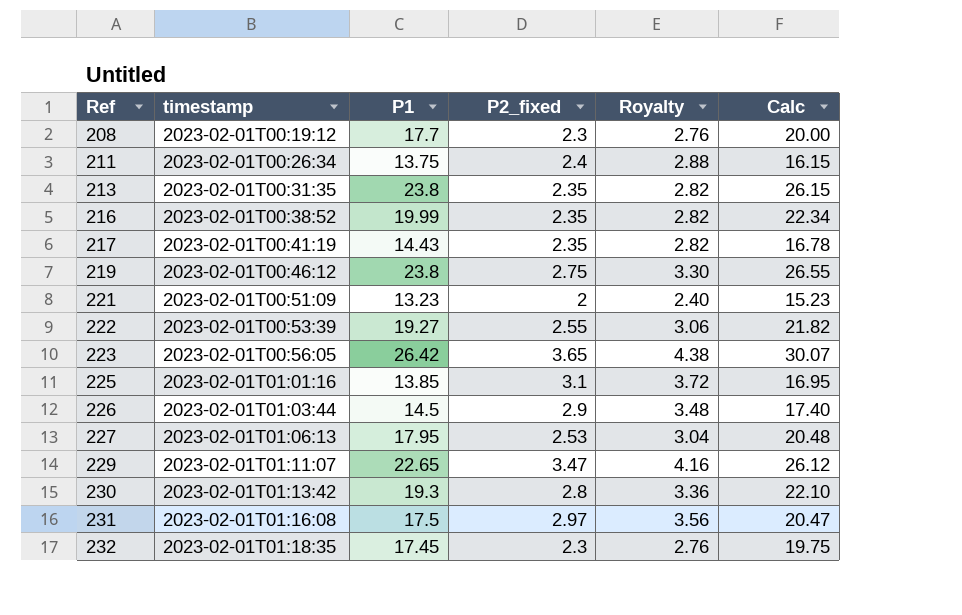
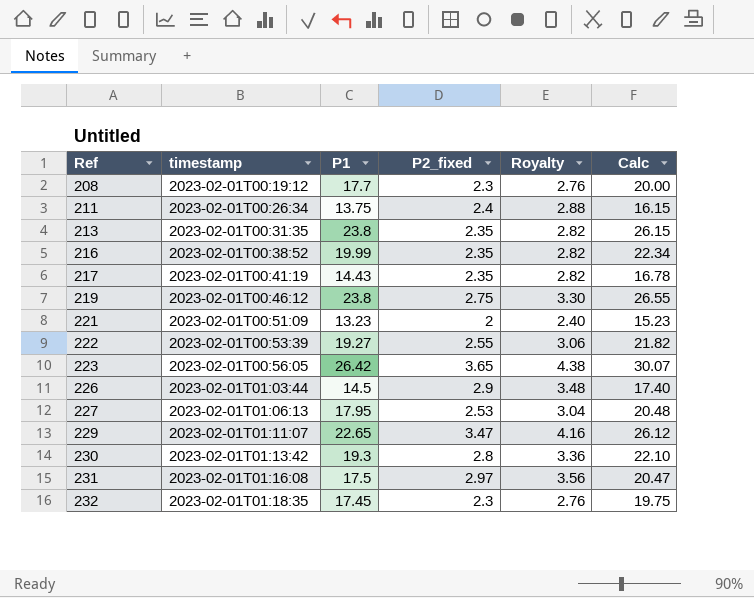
row 225: 2023-02-01T01:01:16 | 13.85 | 3.1 | 3.72 | 16.95 -> none

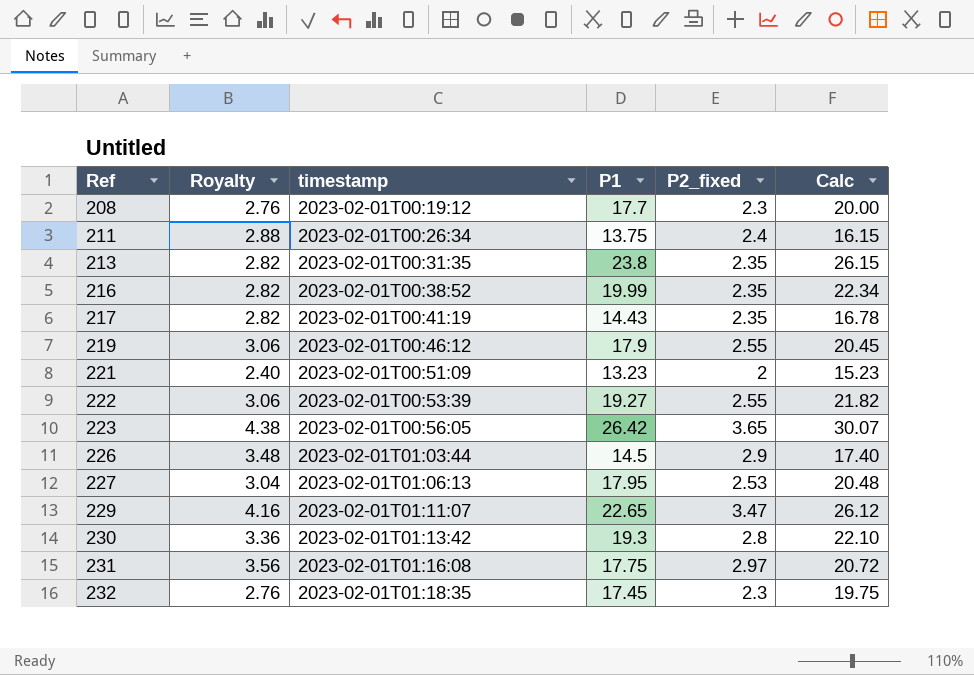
column Royalty | position: 5 -> 2
219 | Royalty: 3.30 -> 3.06
219 | P1: 23.8 -> 17.9
219 | P2_fixed: 2.75 -> 2.55
219 | Calc: 26.55 -> 20.45
231 | P1: 17.5 -> 17.75
231 | Calc: 20.47 -> 20.72

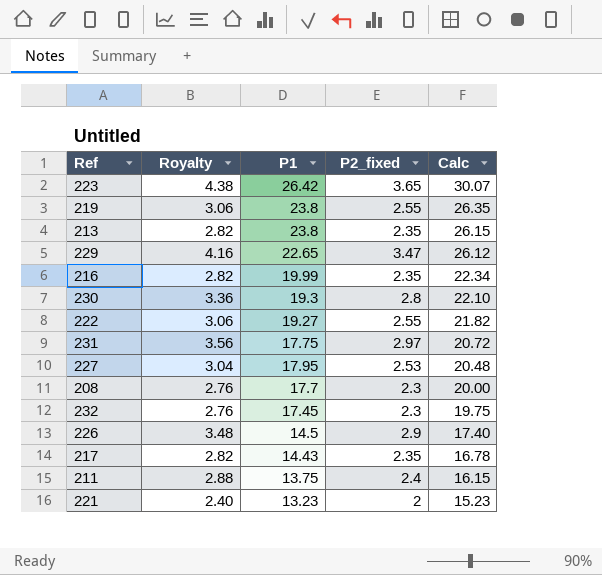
row order: Ref ascending -> Calc descending
column timestamp | position: 3 -> none
219 | P1: 17.9 -> 23.8
219 | Calc: 20.45 -> 26.35

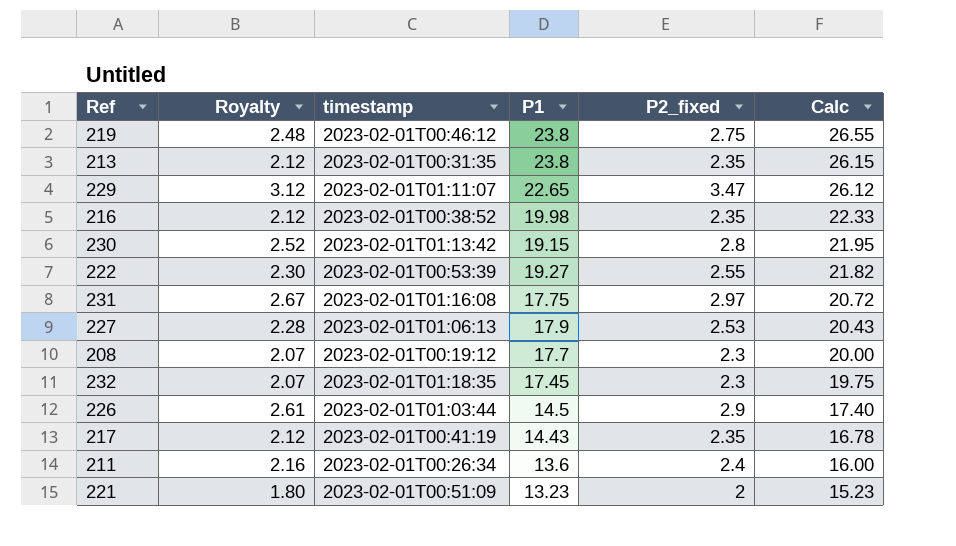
column Royalty | formula: [P2_fixed] * 1.2 -> [P2_fixed] * 0.9
column timestamp | position: none -> 3
row 223: 4.38 | 26.42 | 3.65 | 30.07 -> none
219 | P2_fixed: 2.55 -> 2.75
219 | Calc: 26.35 -> 26.55
216 | P1: 19.99 -> 19.98
216 | Calc: 22.34 -> 22.33
230 | P1: 19.3 -> 19.15
230 | Calc: 22.10 -> 21.95
227 | P1: 17.95 -> 17.9
227 | Calc: 20.48 -> 20.43
211 | P1: 13.75 -> 13.6
211 | Calc: 16.15 -> 16.00

